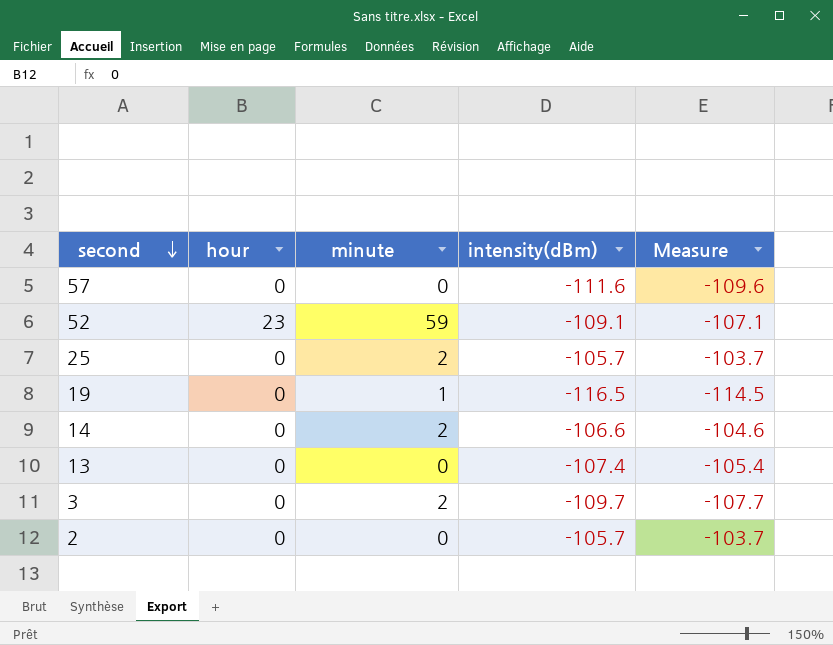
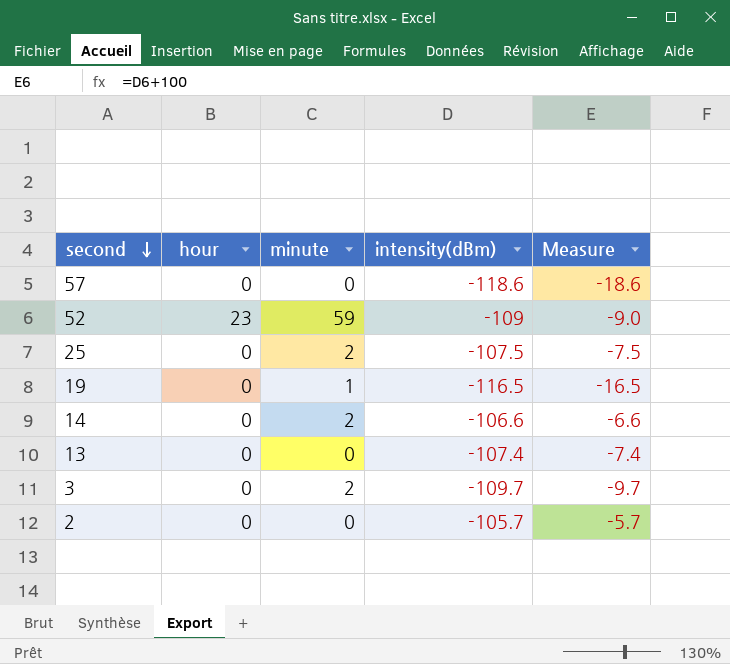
column Measure | formula: [intensity(dBm)] + 2 -> [intensity(dBm)] + 100
57 | intensity(dBm): -111.6 -> -118.6
52 | intensity(dBm): -109.1 -> -109
25 | intensity(dBm): -105.7 -> -107.5

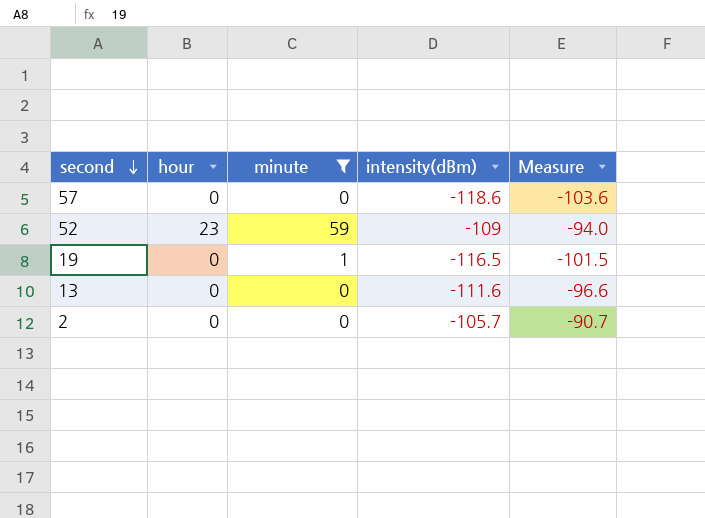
filter: none -> minute != 2
column Measure | formula: [intensity(dBm)] + 100 -> [intensity(dBm)] + 15
13 | intensity(dBm): -107.4 -> -111.6

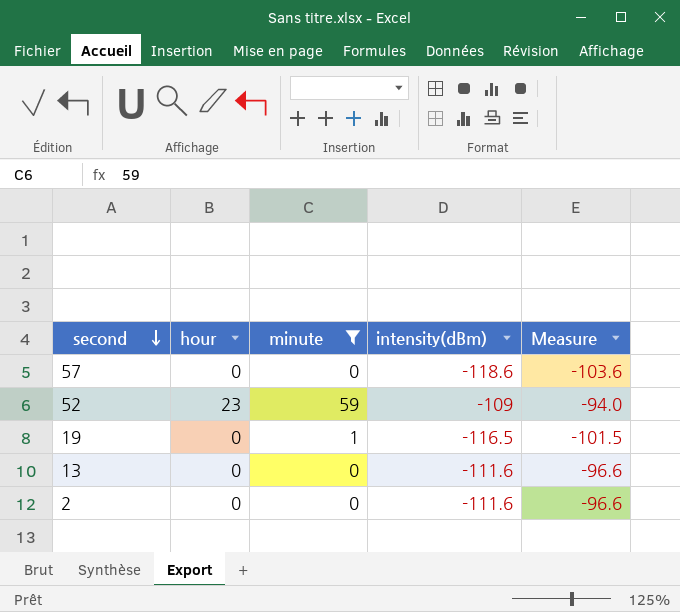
2 | intensity(dBm): -105.7 -> -111.6
2 | Measure: -90.7 -> -96.6

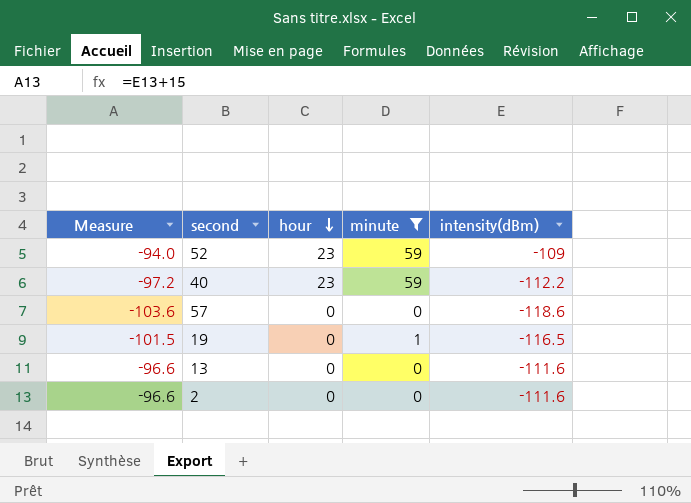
row order: second descending -> hour descending
column Measure | position: 5 -> 1
row 40: none -> -97.2 | 23 | 59 | -112.2

